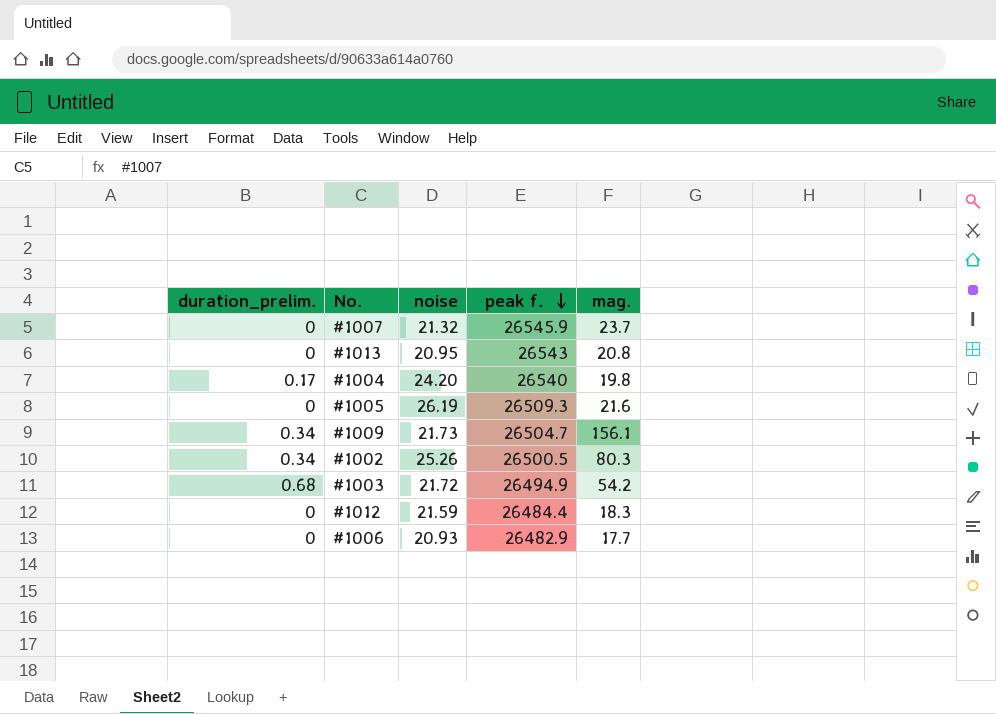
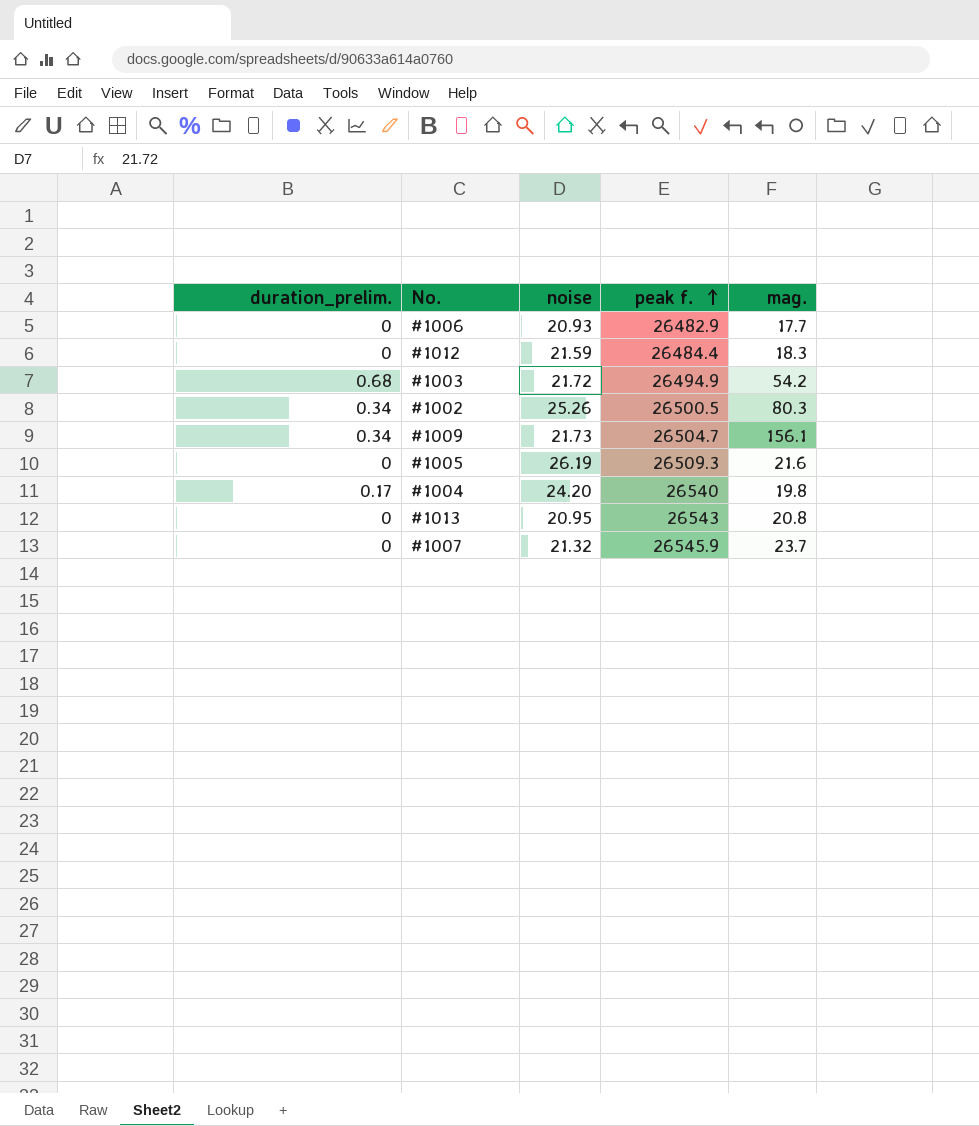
row order: peak f. descending -> peak f. ascending

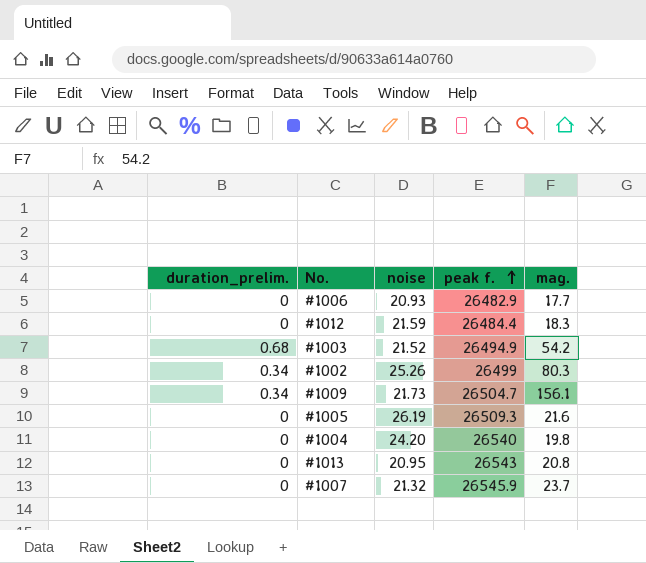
#1003 | noise: 21.72 -> 21.52
#1002 | peak f.: 26500.5 -> 26499
#1004 | duration_prelim.: 0.17 -> 0

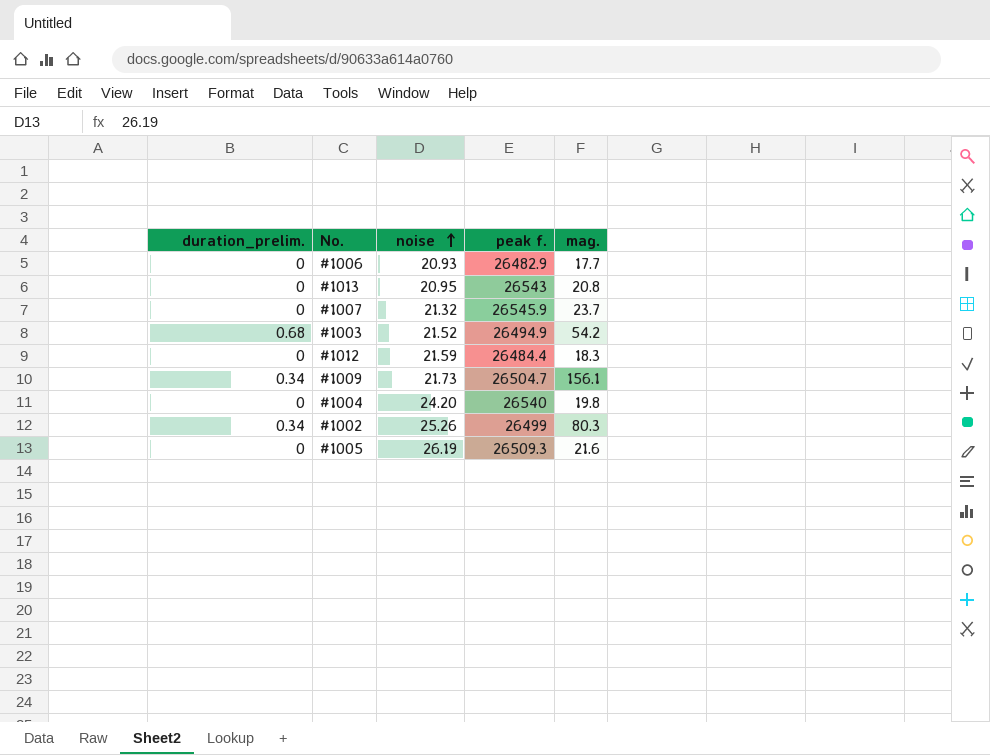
row order: peak f. ascending -> noise ascending

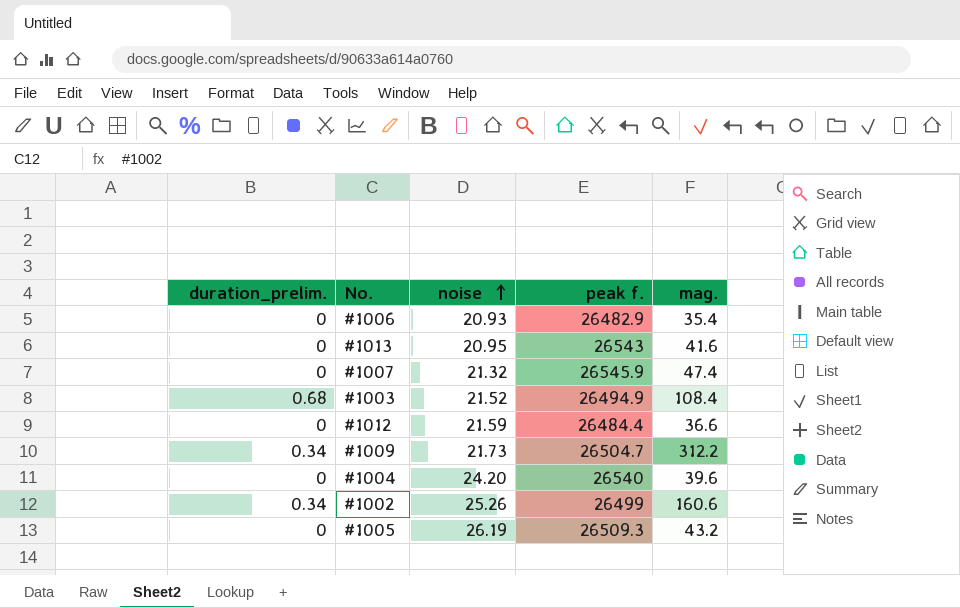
#1006 | mag.: 17.7 -> 35.4
#1013 | mag.: 20.8 -> 41.6
#1007 | mag.: 23.7 -> 47.4
#1003 | mag.: 54.2 -> 108.4
#1012 | mag.: 18.3 -> 36.6
#1009 | mag.: 156.1 -> 312.2
#1004 | mag.: 19.8 -> 39.6
#1002 | mag.: 80.3 -> 160.6
#1005 | mag.: 21.6 -> 43.2

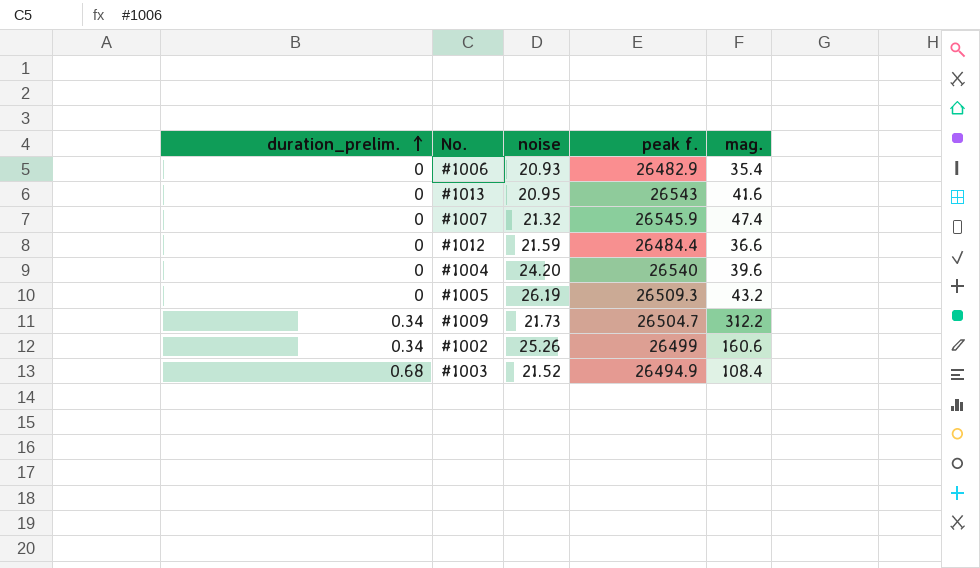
row order: noise ascending -> duration_prelim. ascending

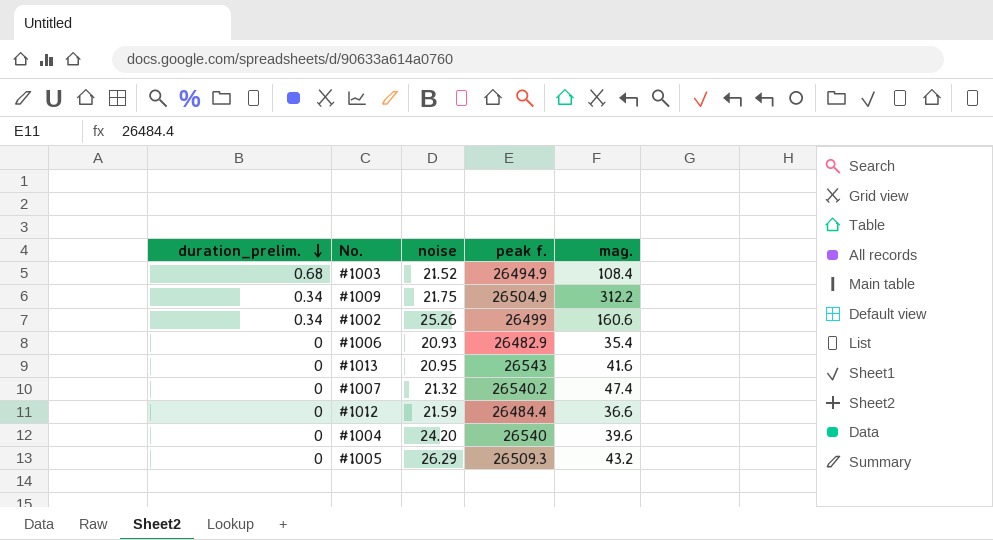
row order: duration_prelim. ascending -> duration_prelim. descending
#1009 | noise: 21.73 -> 21.75
#1009 | peak f.: 26504.7 -> 26504.9
#1007 | peak f.: 26545.9 -> 26540.2
#1005 | noise: 26.19 -> 26.29

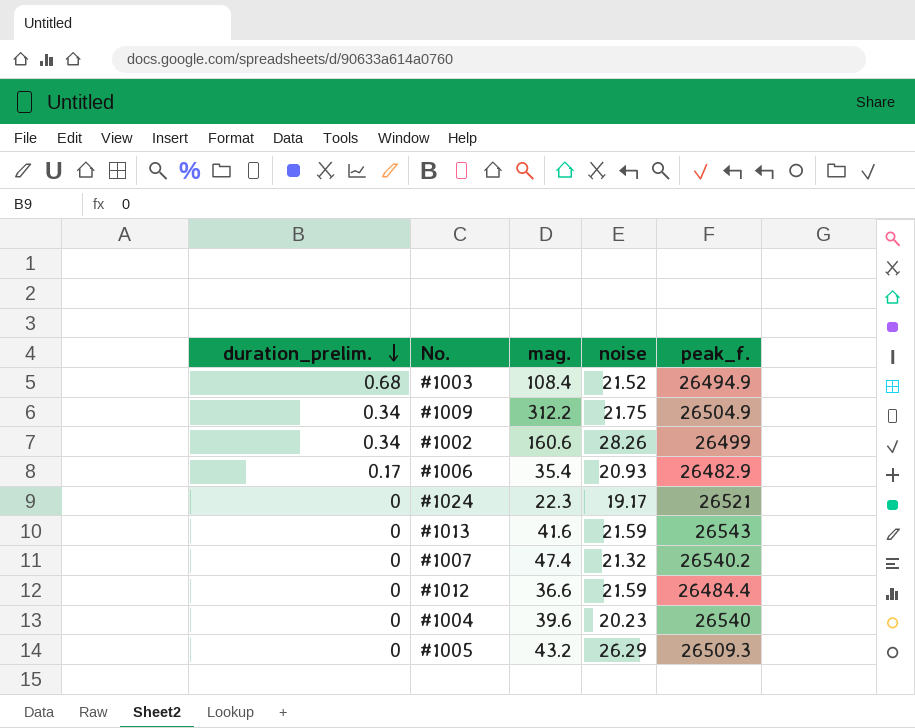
column mag. | position: 5 -> 3
column name: peak f. -> peak_f.
#1002 | noise: 25.26 -> 28.26
#1006 | duration_prelim.: 0 -> 0.17
row #1024: none -> 0 | 22.3 | 19.17 | 26521
#1013 | noise: 20.95 -> 21.59
#1004 | noise: 24.20 -> 20.23

